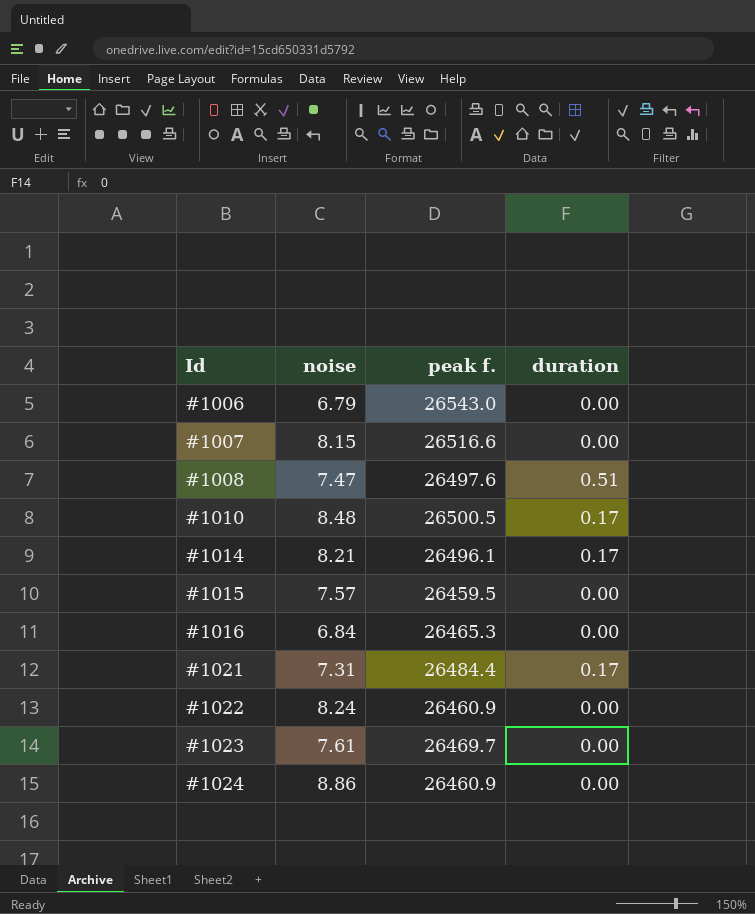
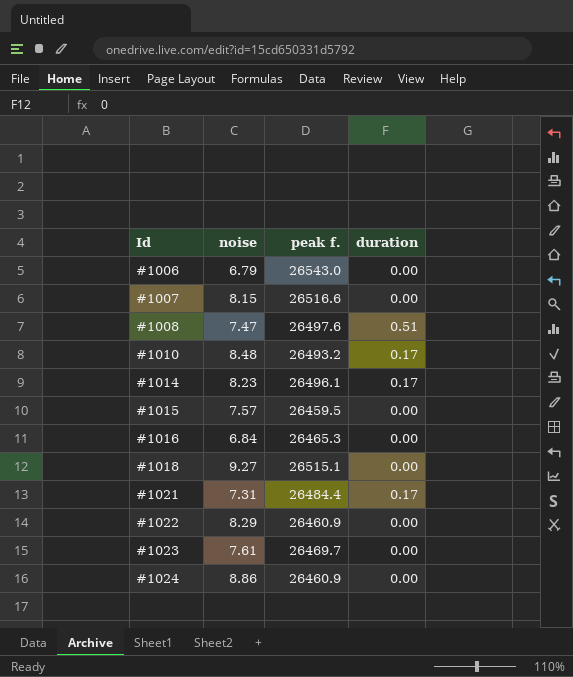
#1010 | peak f.: 26500.5 -> 26493.2
#1014 | noise: 8.21 -> 8.23
row #1018: none -> 9.27 | 26515.1 | 0.00
#1022 | noise: 8.24 -> 8.29

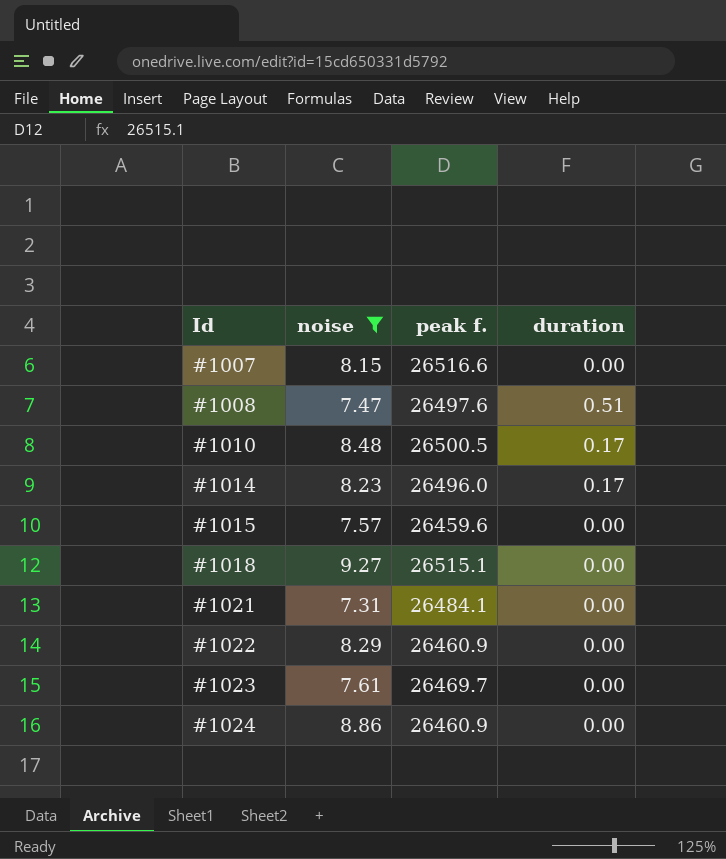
filter: none -> noise >= 7.31
#1010 | peak f.: 26493.2 -> 26500.5
#1014 | peak f.: 26496.1 -> 26496.0
#1015 | peak f.: 26459.5 -> 26459.6
#1021 | peak f.: 26484.4 -> 26484.1
#1021 | duration: 0.17 -> 0.00

